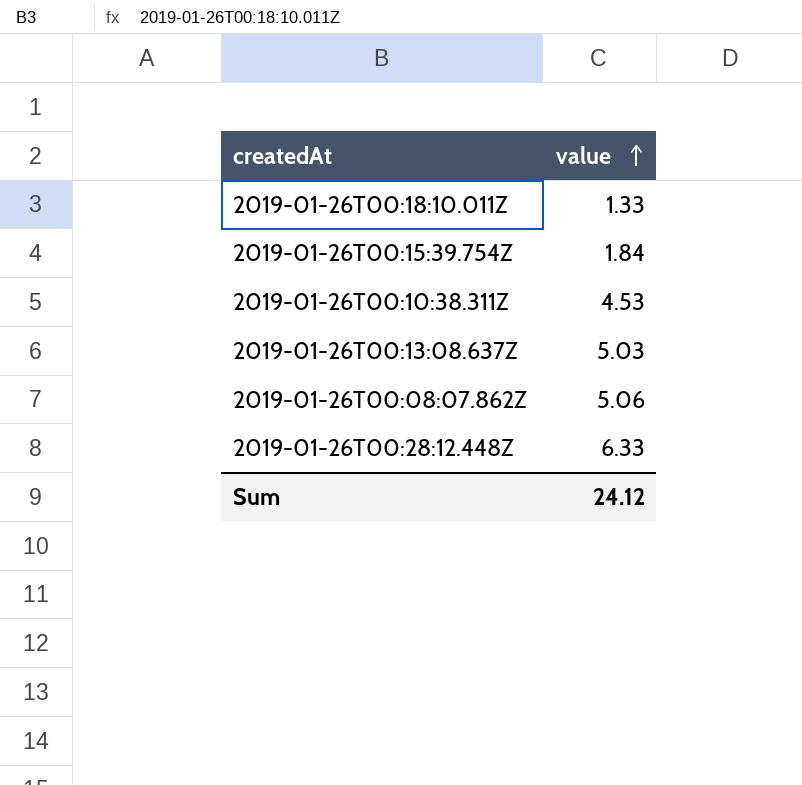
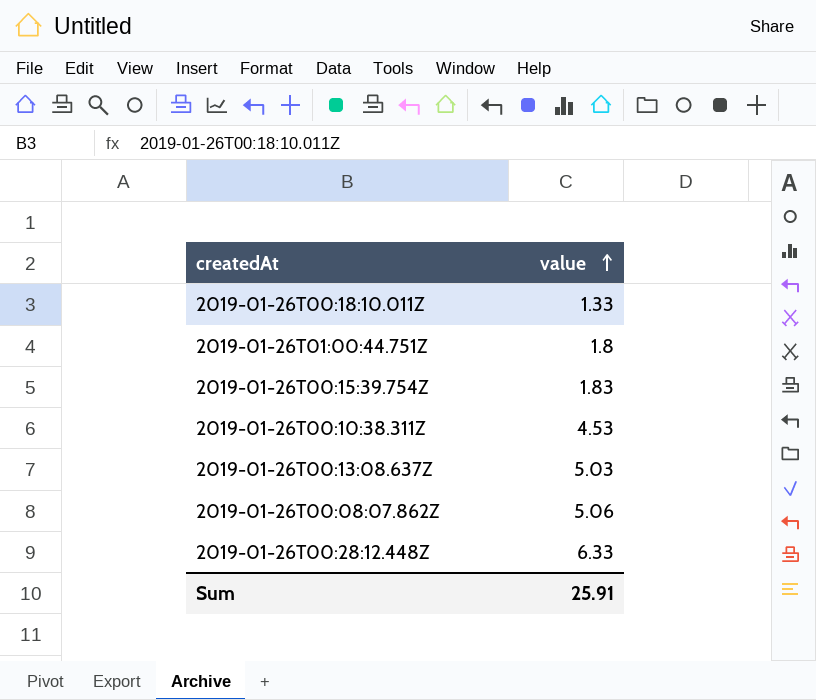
row 2019-01-26T01:00:44.751Z: none -> 1.8
2019-01-26T00:15:39.754Z | value: 1.84 -> 1.83
Sum | value: 24.12 -> 25.91

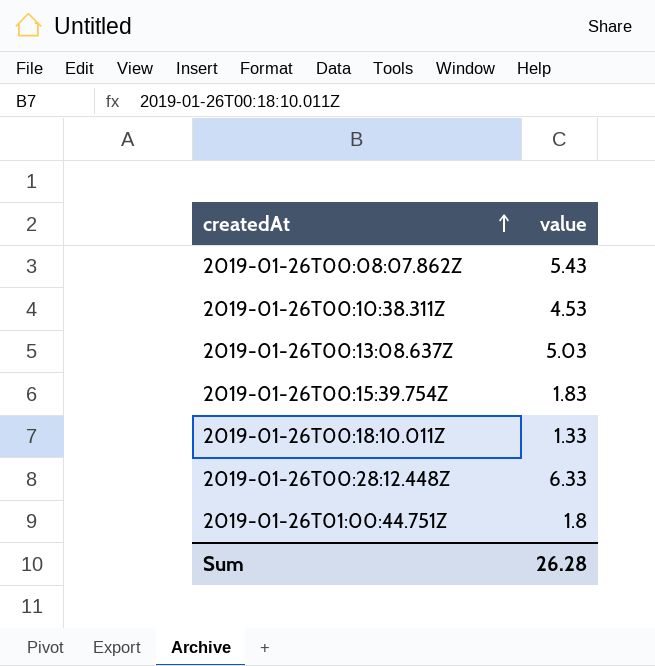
row order: value ascending -> createdAt ascending
2019-01-26T00:08:07.862Z | value: 5.06 -> 5.43
Sum | value: 25.91 -> 26.28

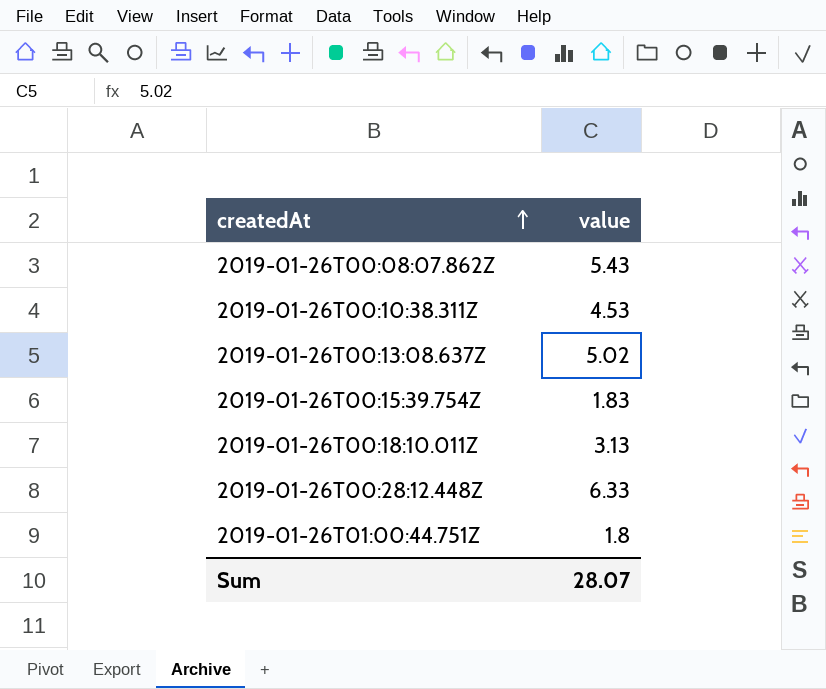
2019-01-26T00:13:08.637Z | value: 5.03 -> 5.02
2019-01-26T00:18:10.011Z | value: 1.33 -> 3.13
Sum | value: 26.28 -> 28.07

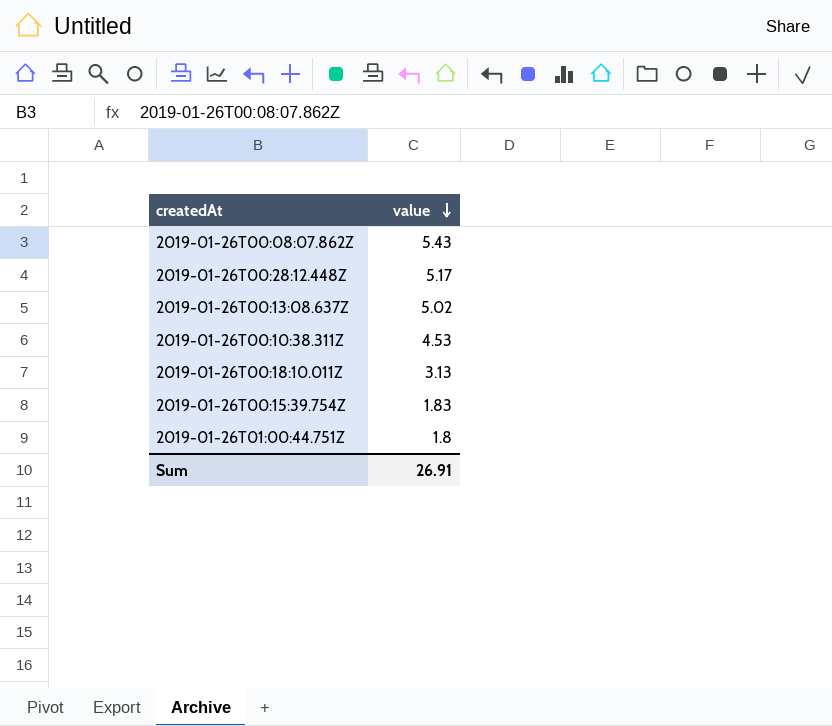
row order: createdAt ascending -> value descending
2019-01-26T00:28:12.448Z | value: 6.33 -> 5.17
Sum | value: 28.07 -> 26.91

